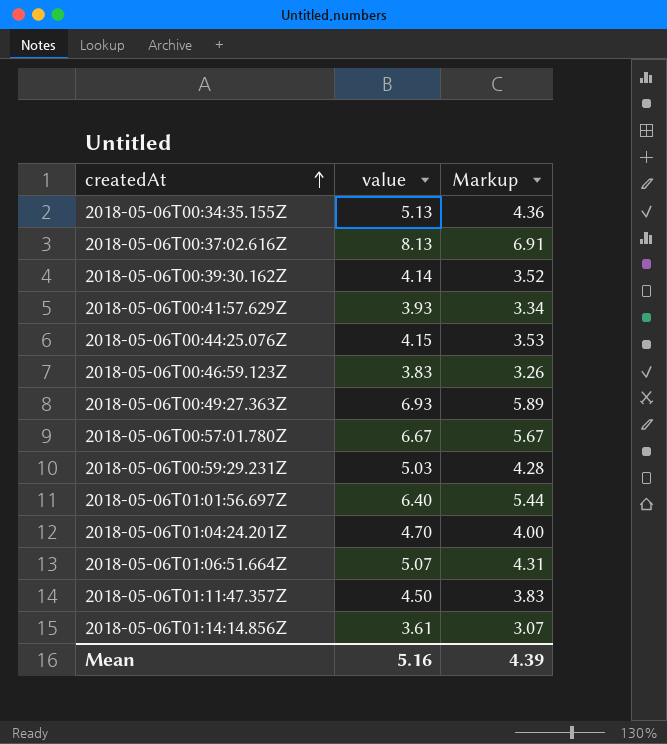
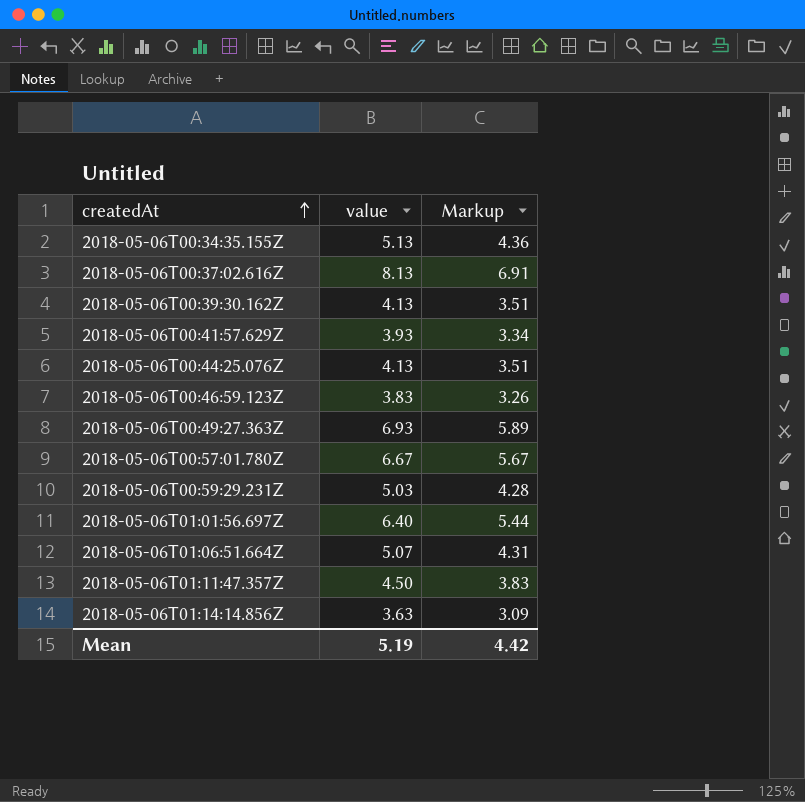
row 2018-05-06T01:04:24.201Z: 4.70 | 4.00 -> none
2018-05-06T00:39:30.162Z | value: 4.14 -> 4.13
2018-05-06T00:39:30.162Z | Markup: 3.52 -> 3.51
2018-05-06T00:44:25.076Z | value: 4.15 -> 4.13
2018-05-06T00:44:25.076Z | Markup: 3.53 -> 3.51
2018-05-06T01:14:14.856Z | value: 3.61 -> 3.63
2018-05-06T01:14:14.856Z | Markup: 3.07 -> 3.09
Mean | value: 5.16 -> 5.19
Mean | Markup: 4.39 -> 4.42

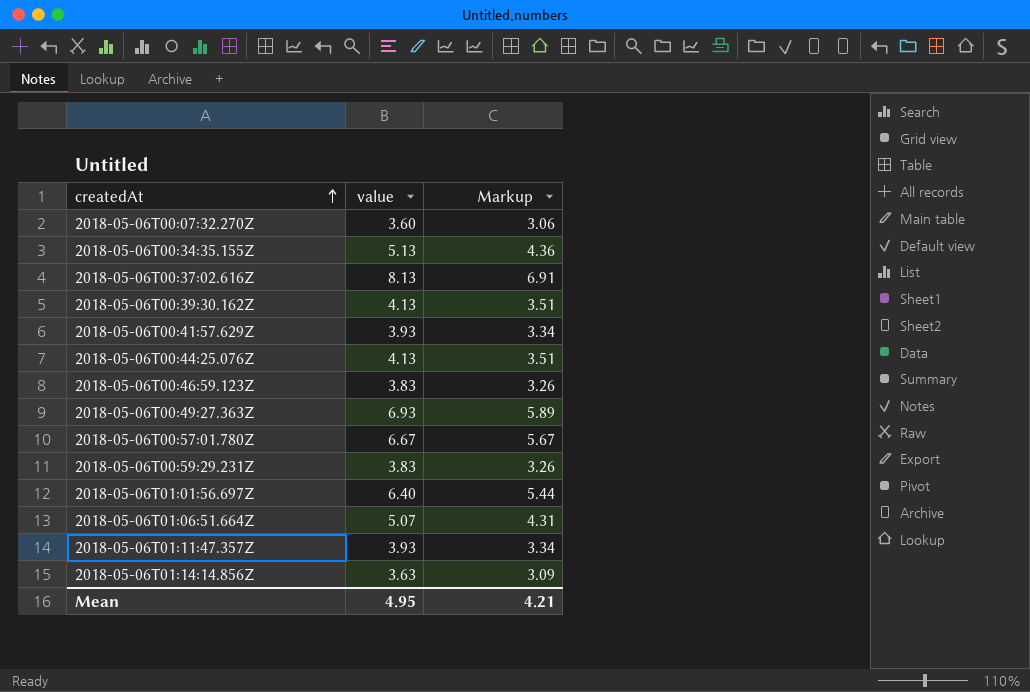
row 2018-05-06T00:07:32.270Z: none -> 3.60 | 3.06
2018-05-06T00:59:29.231Z | value: 5.03 -> 3.83
2018-05-06T00:59:29.231Z | Markup: 4.28 -> 3.26
2018-05-06T01:11:47.357Z | value: 4.50 -> 3.93
2018-05-06T01:11:47.357Z | Markup: 3.83 -> 3.34
Mean | value: 5.19 -> 4.95
Mean | Markup: 4.42 -> 4.21

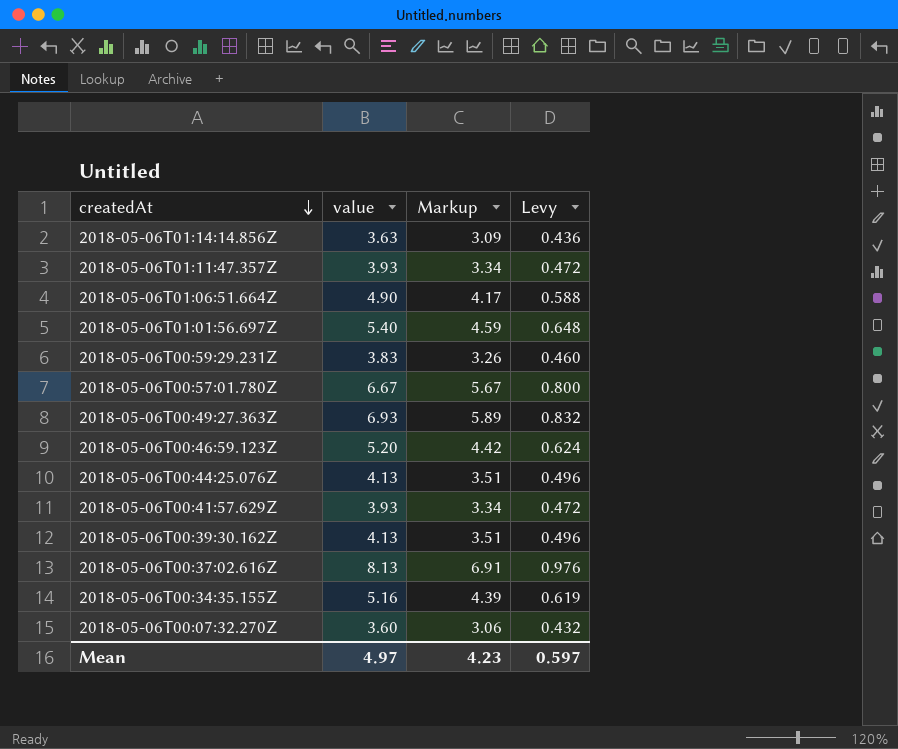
row order: createdAt ascending -> createdAt descending
column Levy | formula: none -> [value] * 0.12
2018-05-06T01:06:51.664Z | value: 5.07 -> 4.90
2018-05-06T01:06:51.664Z | Markup: 4.31 -> 4.17
2018-05-06T01:01:56.697Z | value: 6.40 -> 5.40
2018-05-06T01:01:56.697Z | Markup: 5.44 -> 4.59
2018-05-06T00:46:59.123Z | value: 3.83 -> 5.20
2018-05-06T00:46:59.123Z | Markup: 3.26 -> 4.42
2018-05-06T00:34:35.155Z | value: 5.13 -> 5.16
2018-05-06T00:34:35.155Z | Markup: 4.36 -> 4.39
Mean | value: 4.95 -> 4.97
Mean | Markup: 4.21 -> 4.23

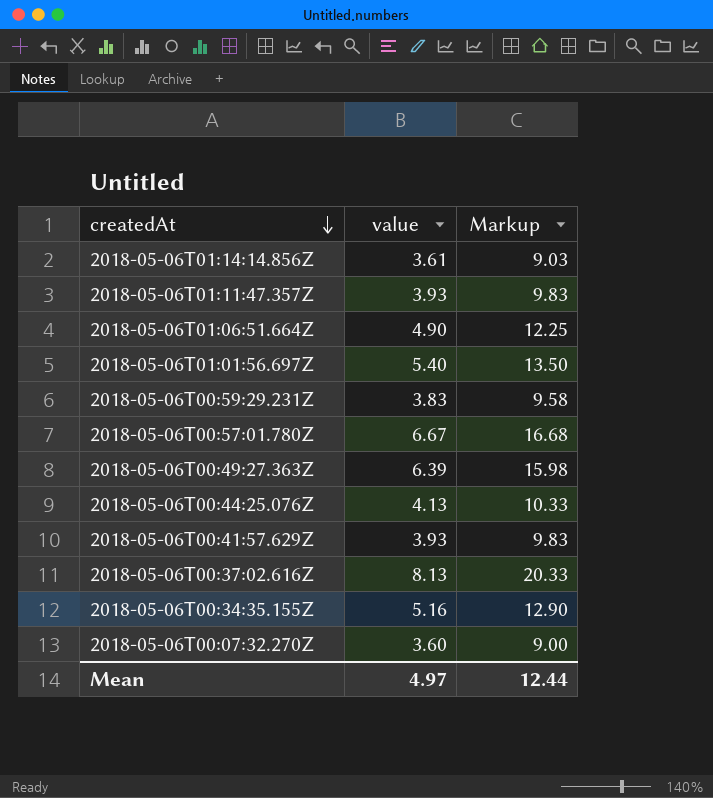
column Levy | formula: [value] * 0.12 -> none
column Markup | formula: [value] * 0.85 -> [value] * 2.5
row 2018-05-06T00:46:59.123Z: 5.20 | 4.42 | 0.624 -> none
row 2018-05-06T00:39:30.162Z: 4.13 | 3.51 | 0.496 -> none
2018-05-06T01:14:14.856Z | value: 3.63 -> 3.61
2018-05-06T00:49:27.363Z | value: 6.93 -> 6.39
Mean | Markup: 4.23 -> 12.44

